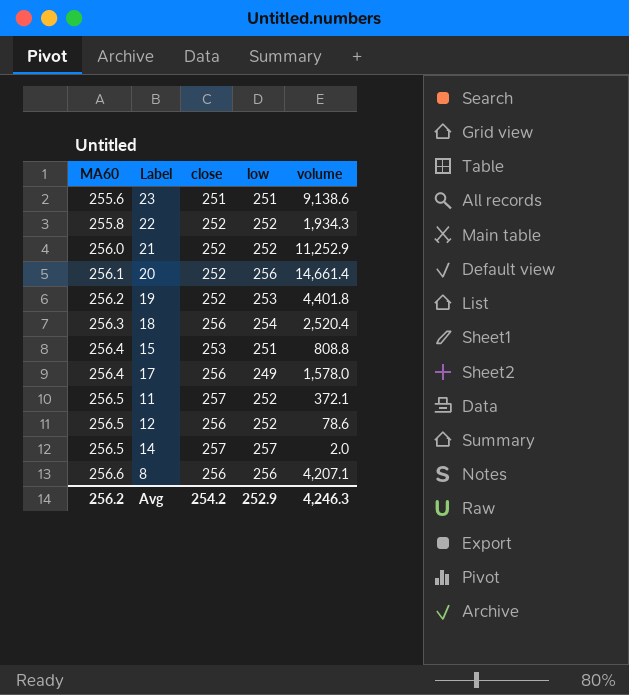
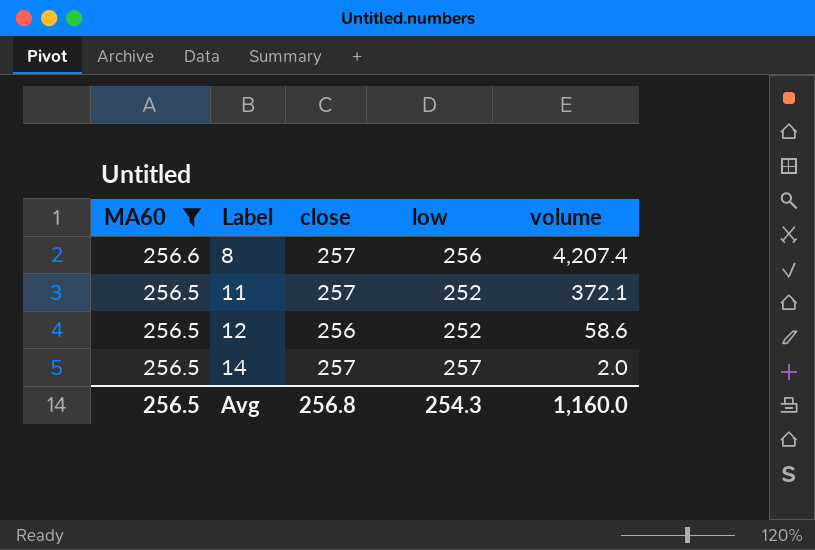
filter: none -> MA60 >= 256.5
row order: MA60 ascending -> MA60 descending
8 | close: 256 -> 257
8 | volume: 4,207.1 -> 4,207.4
12 | volume: 78.6 -> 58.6
Avg | MA60: 256.2 -> 256.5
Avg | close: 254.2 -> 256.8
Avg | low: 252.9 -> 254.3
Avg | volume: 4,246.3 -> 1,160.0

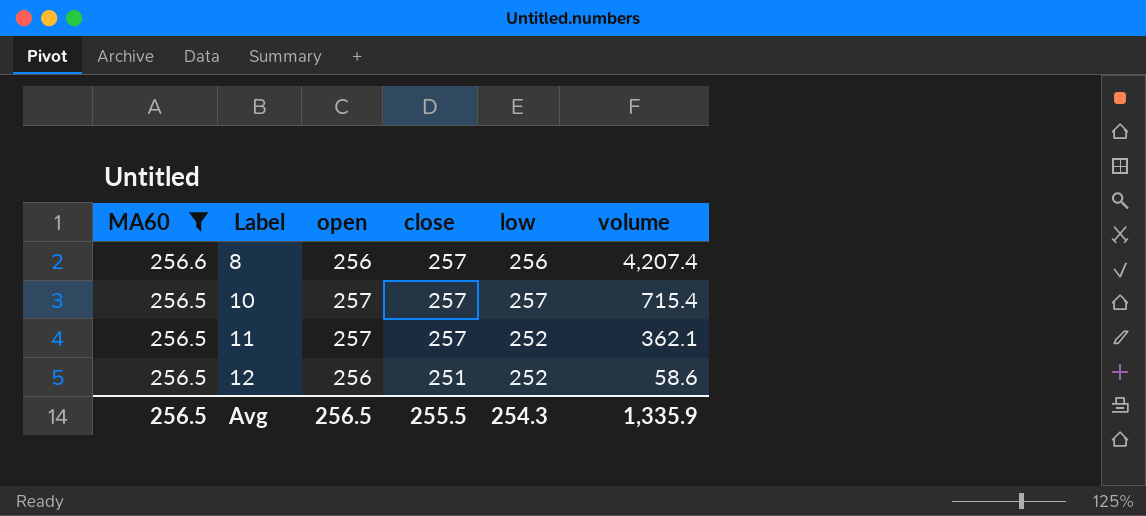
column open | position: none -> 3
row 14: 256.5 | 257 | 257 | 2.0 -> none
row 10: none -> 256.5 | 257 | 257 | 257 | 715.4
11 | volume: 372.1 -> 362.1
12 | close: 256 -> 251
Avg | close: 256.8 -> 255.5
Avg | volume: 1,160.0 -> 1,335.9

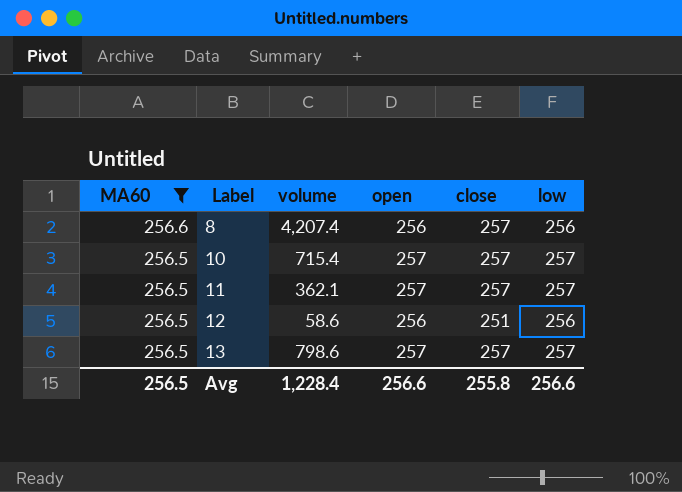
column volume | position: 6 -> 3
11 | low: 252 -> 257
12 | low: 252 -> 256
row 13: none -> 256.5 | 798.6 | 257 | 257 | 257
Avg | volume: 1,335.9 -> 1,228.4
Avg | open: 256.5 -> 256.6
Avg | close: 255.5 -> 255.8
Avg | low: 254.3 -> 256.6

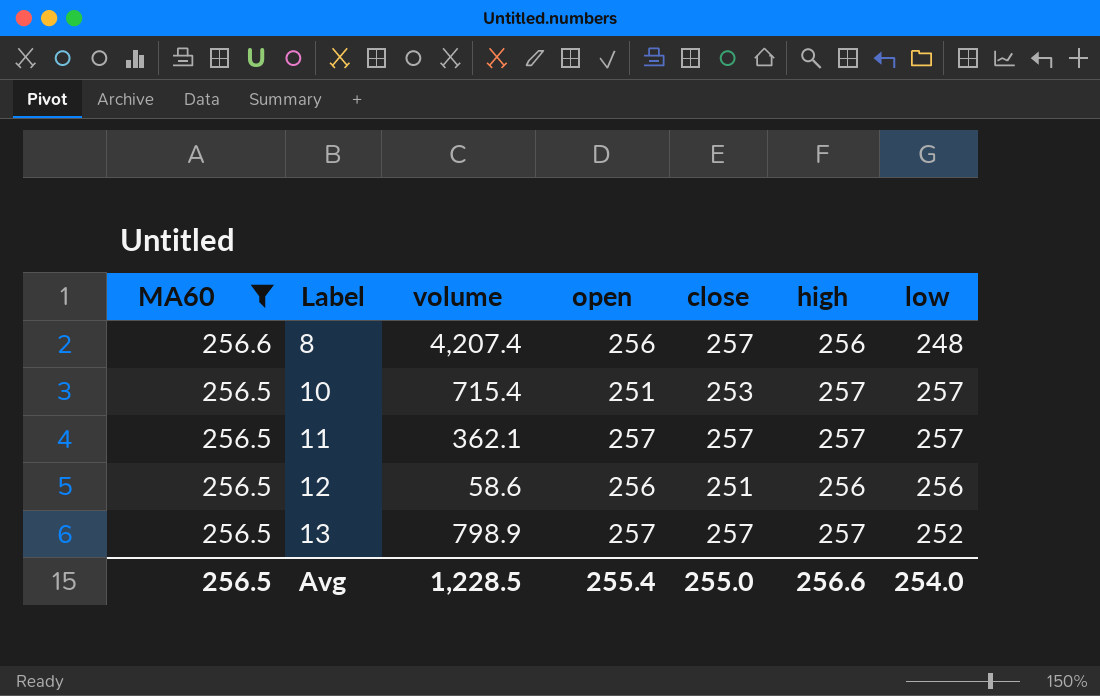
column high | position: none -> 6
8 | low: 256 -> 248
10 | open: 257 -> 251
10 | close: 257 -> 253
13 | volume: 798.6 -> 798.9
13 | low: 257 -> 252
Avg | volume: 1,228.4 -> 1,228.5
Avg | open: 256.6 -> 255.4
Avg | close: 255.8 -> 255.0
Avg | low: 256.6 -> 254.0

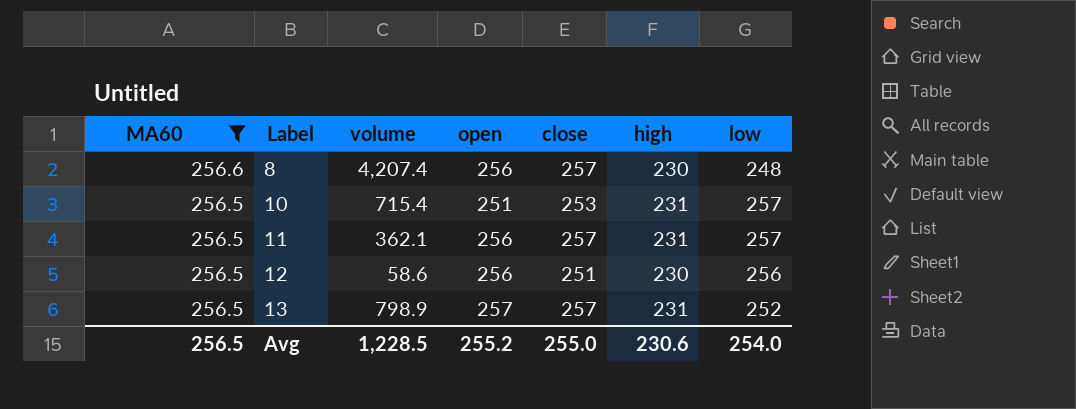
8 | high: 256 -> 230
10 | high: 257 -> 231
11 | open: 257 -> 256
11 | high: 257 -> 231
12 | high: 256 -> 230
13 | high: 257 -> 231
Avg | open: 255.4 -> 255.2
Avg | high: 256.6 -> 230.6

